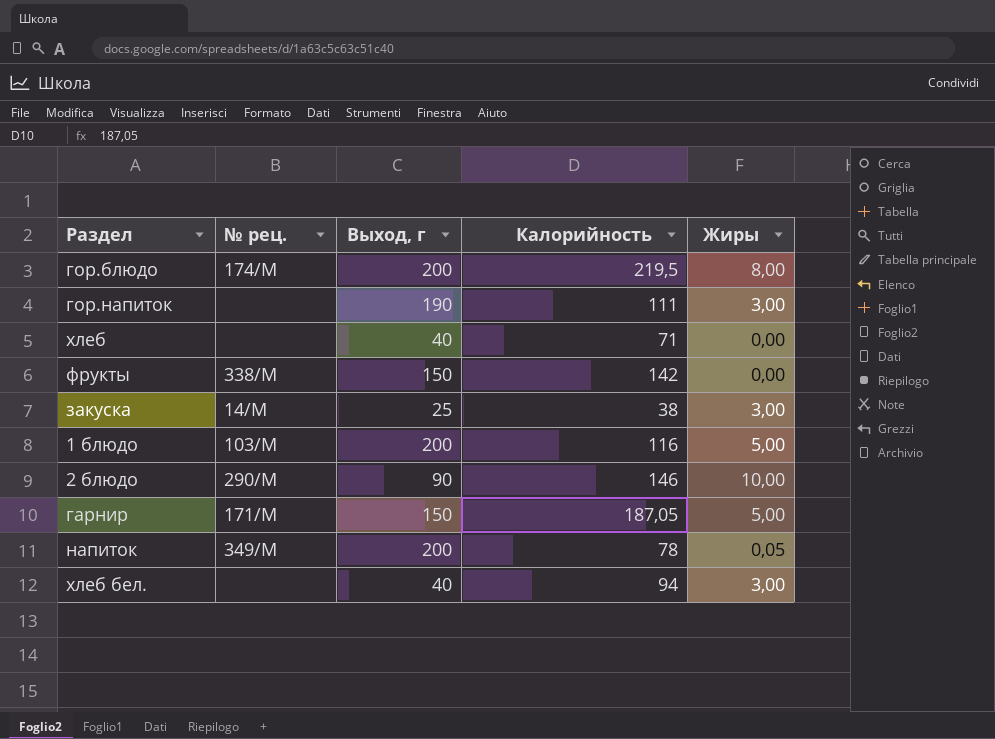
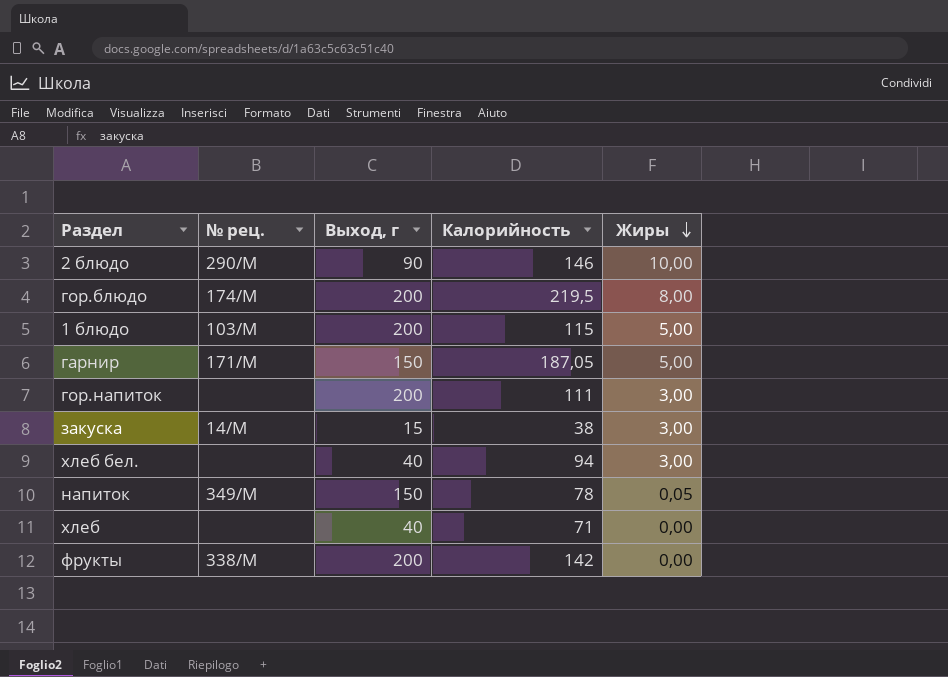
row order: none -> Жиры descending
1 блюдо | Калорийность: 116 -> 115
гор.напиток | Выход, г: 190 -> 200
закуска | Выход, г: 25 -> 15
напиток | Выход, г: 200 -> 150
фрукты | Выход, г: 150 -> 200

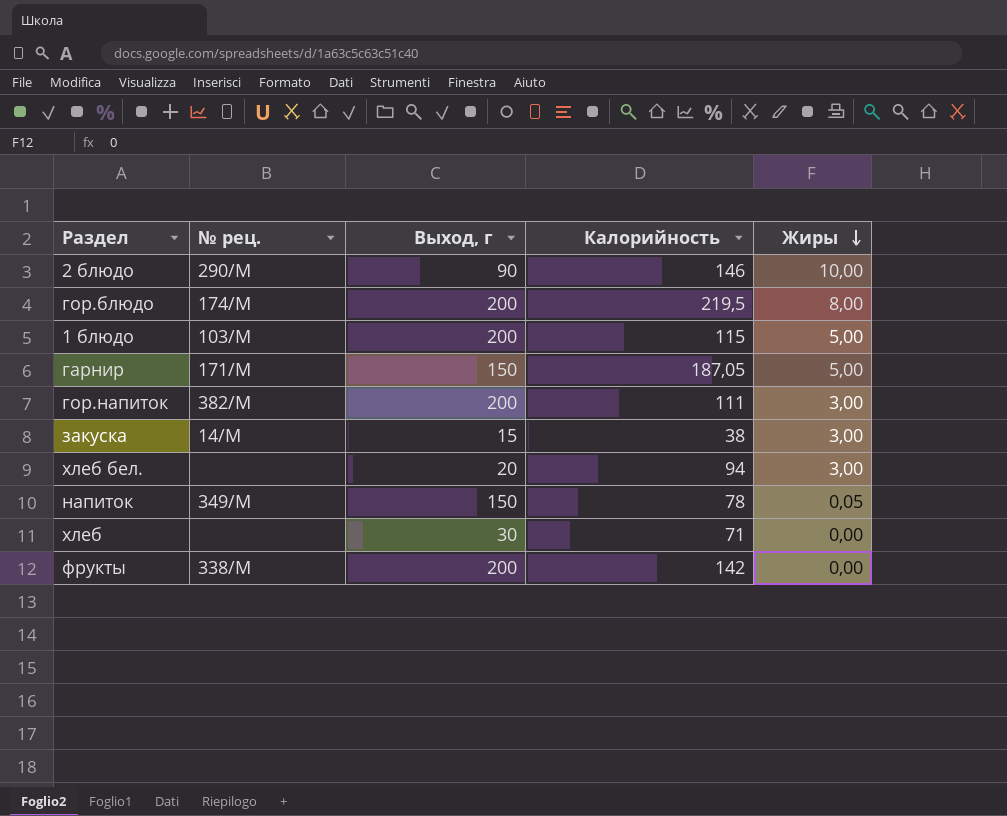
гор.напиток | № рец.: none -> 382/М
хлеб бел. | Выход, г: 40 -> 20
хлеб | Выход, г: 40 -> 30

